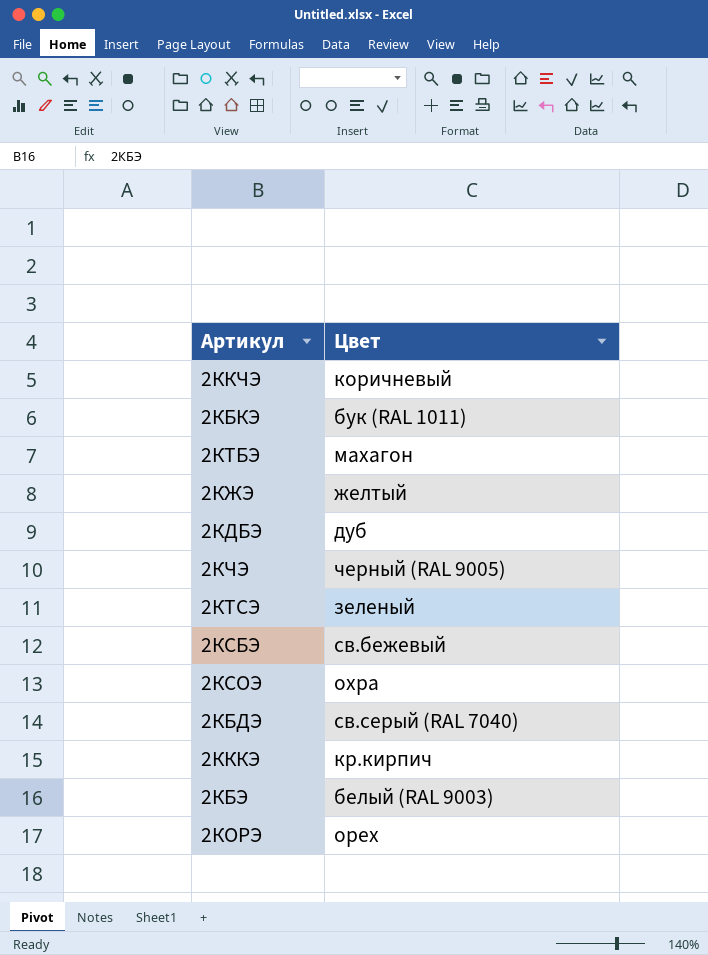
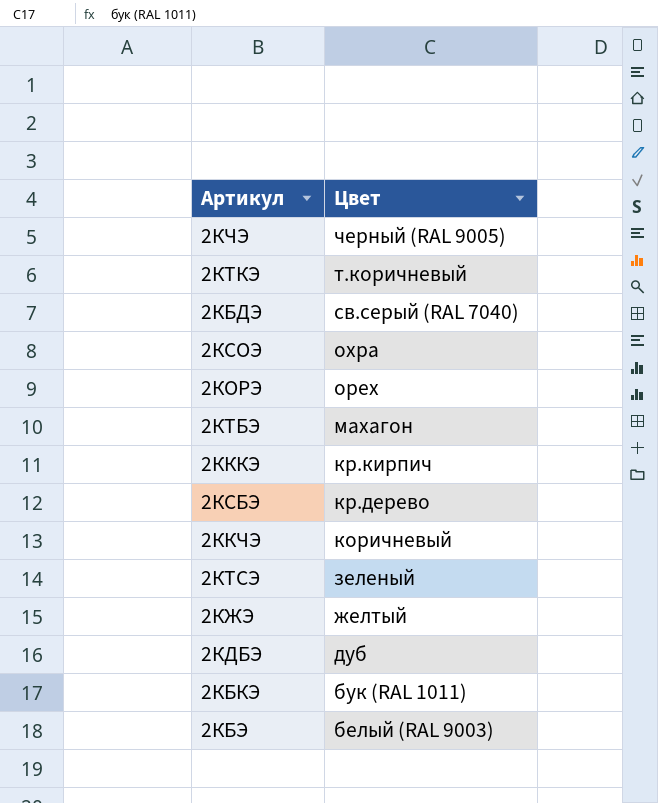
row order: none -> Цвет descending
row 2КТКЭ: none -> т.коричневый
2КСБЭ | Цвет: св.бежевый -> кр.дерево

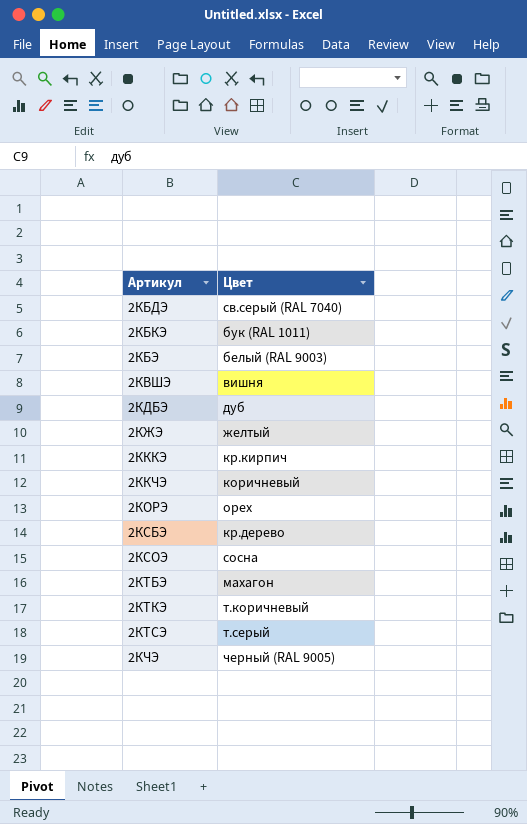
row order: Цвет descending -> Артикул ascending
row 2КВШЭ: none -> вишня
2КСОЭ | Цвет: охра -> сосна
2КТСЭ | Цвет: зеленый -> т.серый

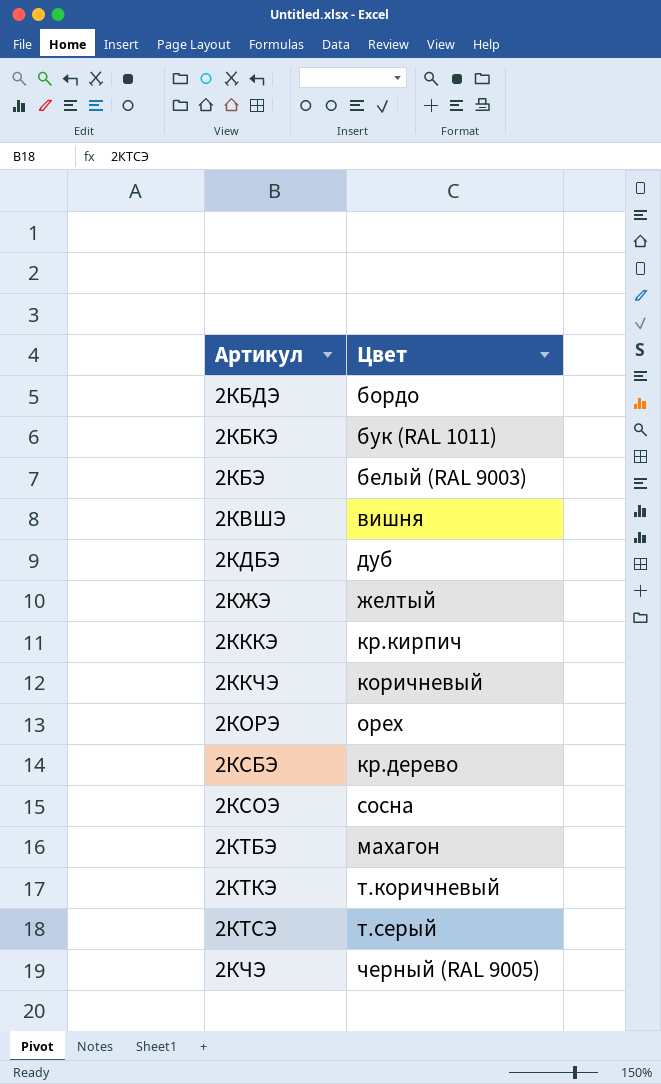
2КБДЭ | Цвет: св.серый (RAL 7040) -> бордо

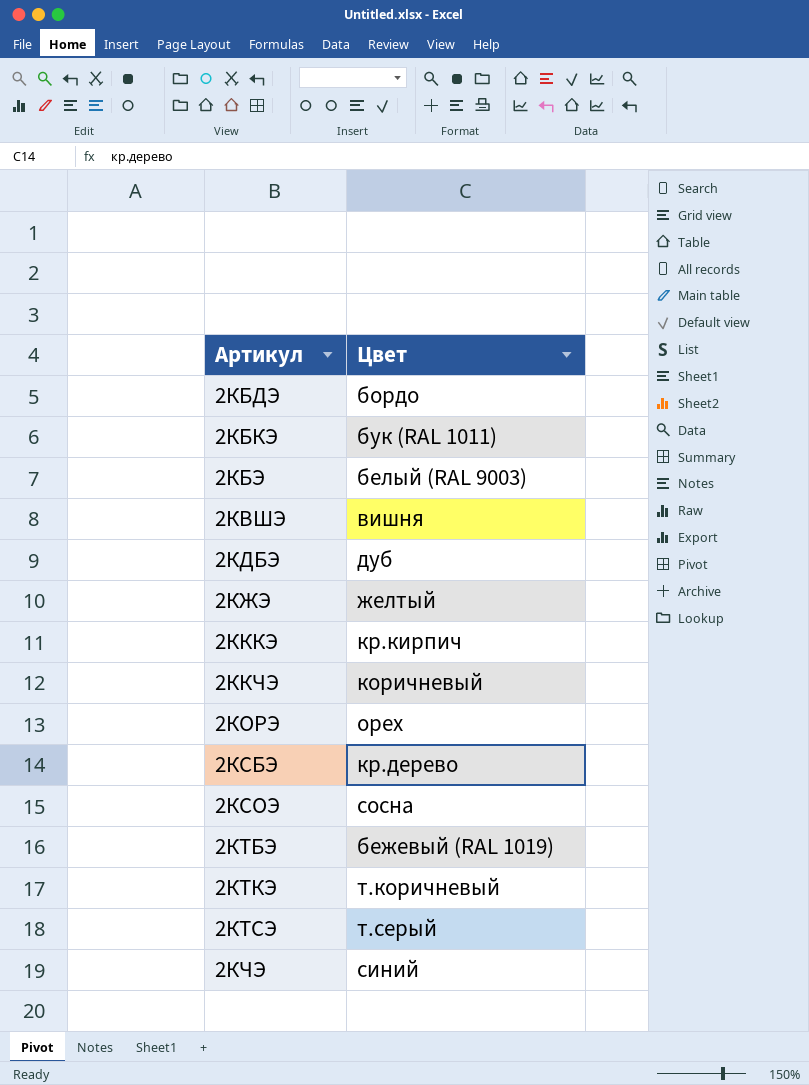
2КТБЭ | Цвет: махагон -> бежевый (RAL 1019)
2КЧЭ | Цвет: черный (RAL 9005) -> синий

